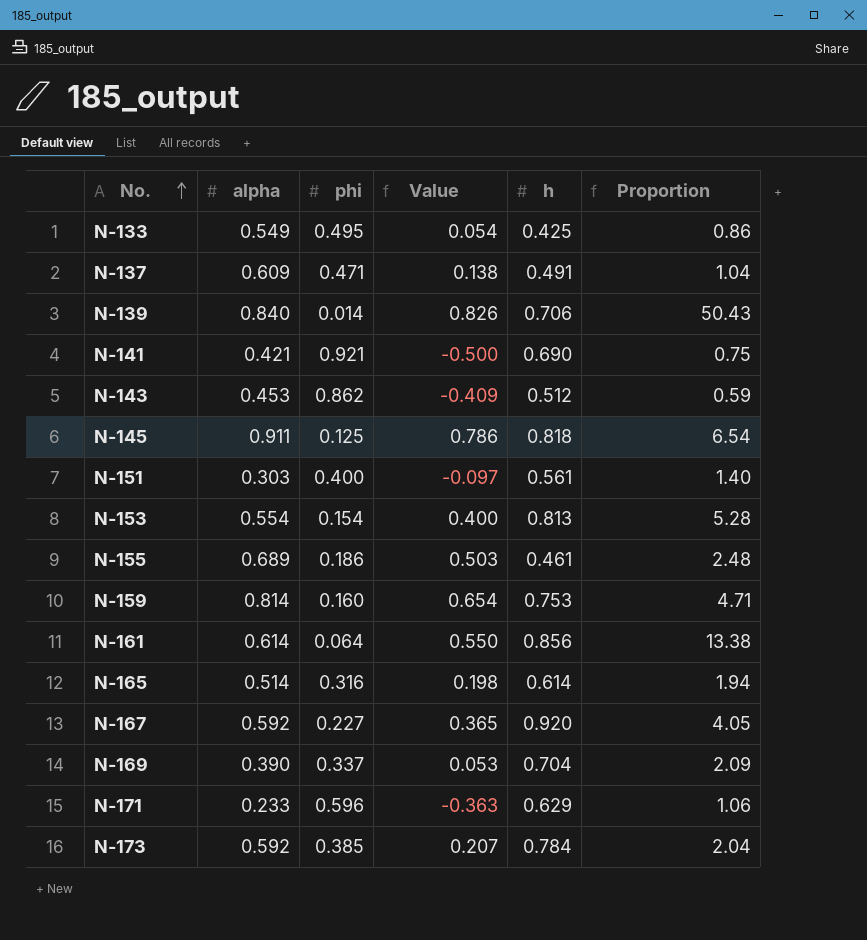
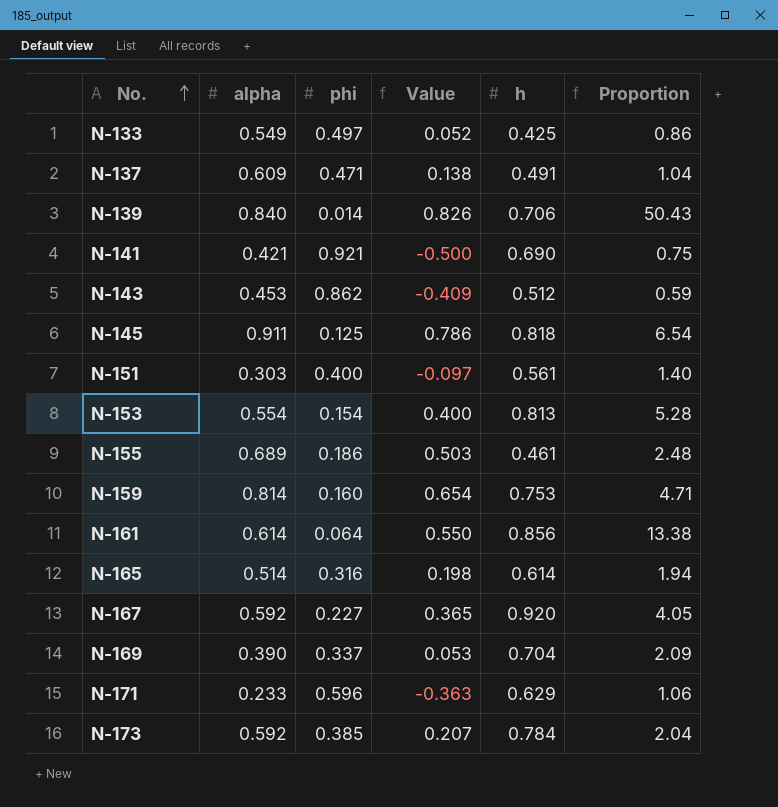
N-133 | phi: 0.495 -> 0.497
N-133 | Value: 0.054 -> 0.052

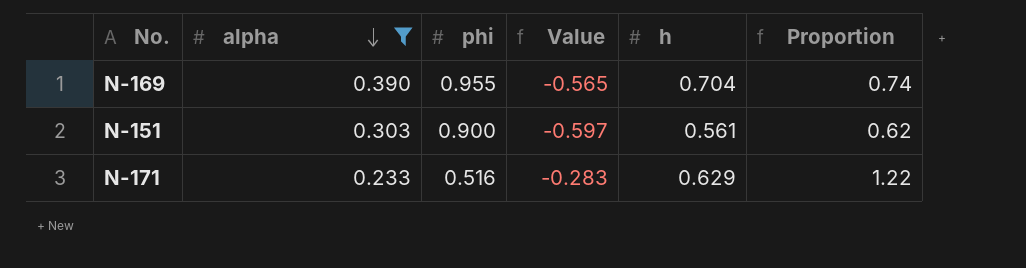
filter: none -> alpha <= 0.390
row order: No. ascending -> alpha descending
N-169 | phi: 0.337 -> 0.955
N-169 | Value: 0.053 -> -0.565
N-169 | Proportion: 2.09 -> 0.74
N-151 | phi: 0.400 -> 0.900
N-151 | Value: -0.097 -> -0.597
N-151 | Proportion: 1.40 -> 0.62
N-171 | phi: 0.596 -> 0.516
N-171 | Value: -0.363 -> -0.283
N-171 | Proportion: 1.06 -> 1.22

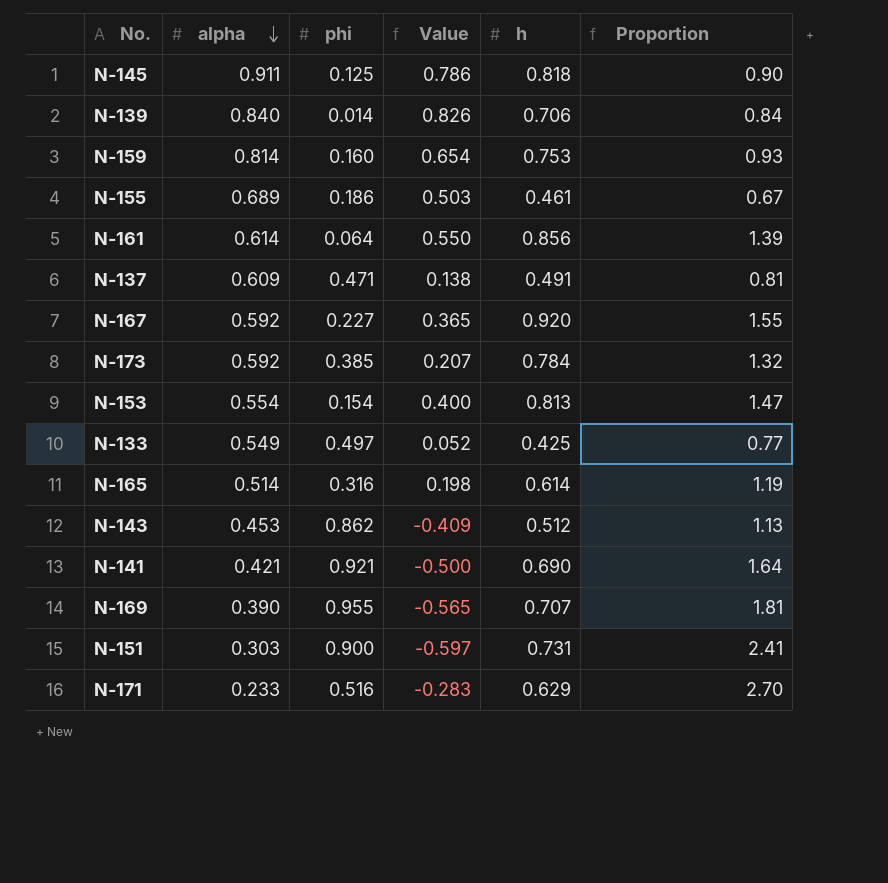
filter: alpha <= 0.390 -> none
column Proportion | formula: [h] / [phi] -> [h] / [alpha]
N-169 | h: 0.704 -> 0.707
N-151 | h: 0.561 -> 0.731

